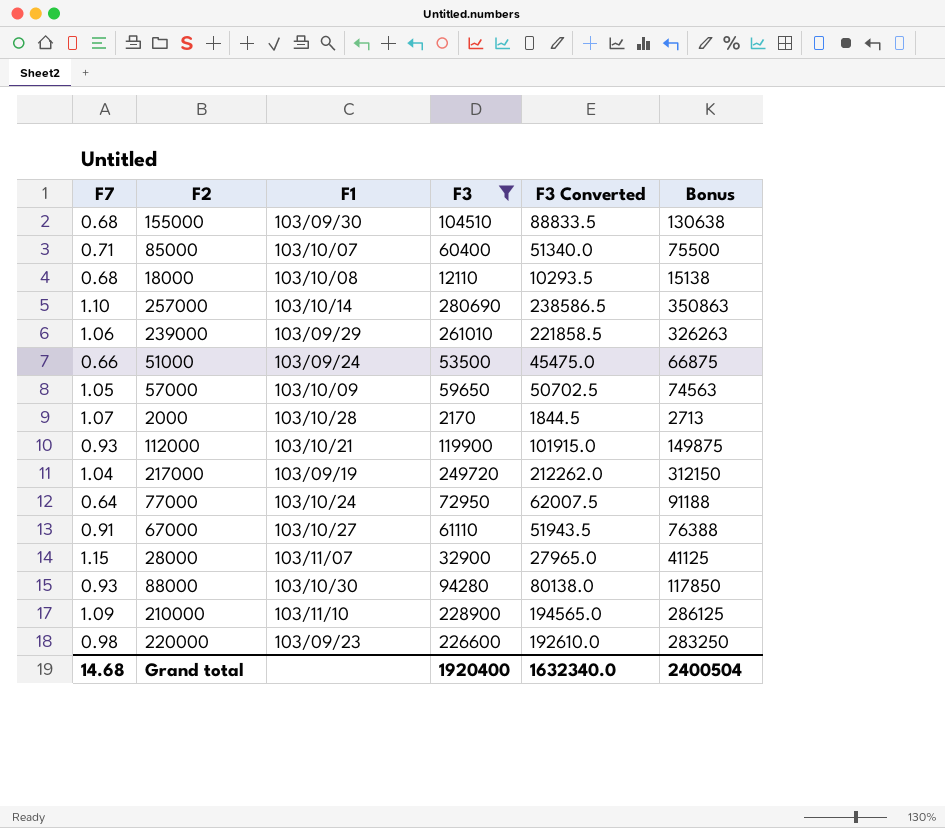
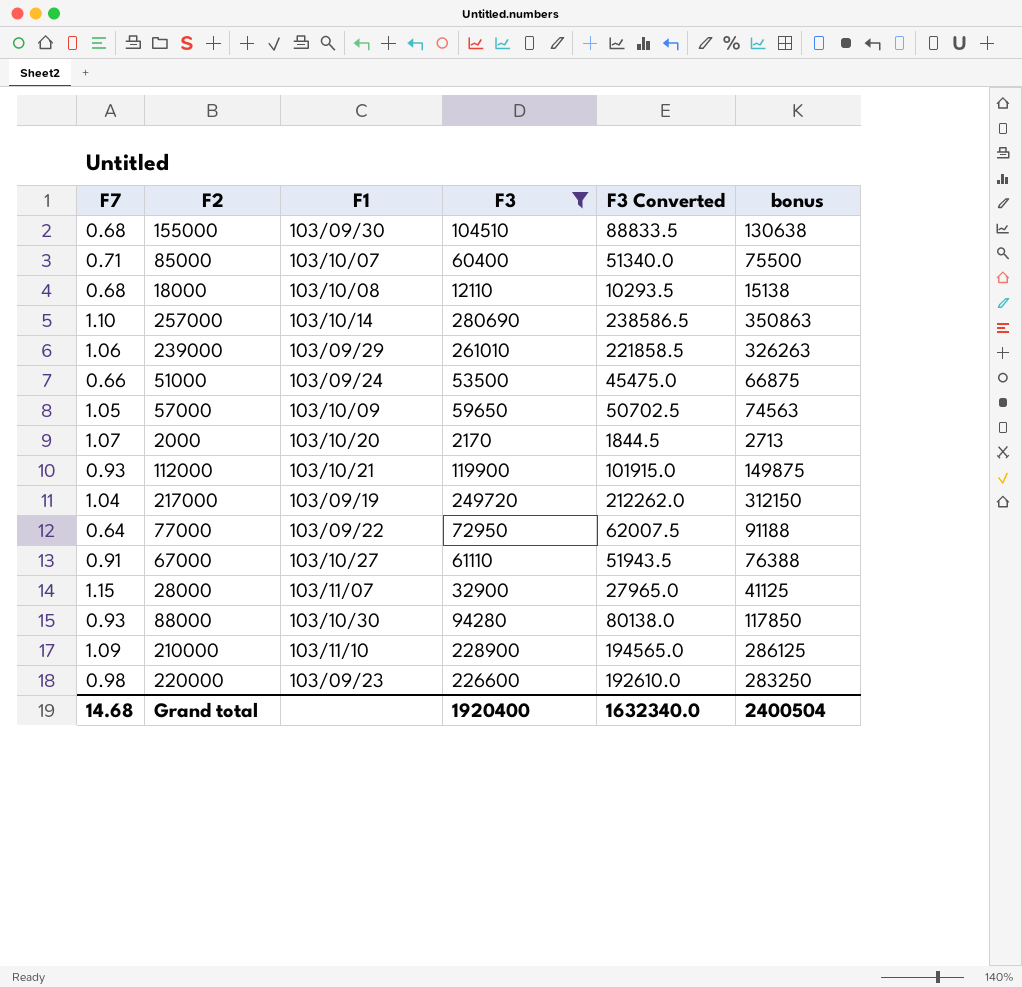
column name: Bonus -> bonus
2000 | F1: 103/10/28 -> 103/10/20
77000 | F1: 103/10/24 -> 103/09/22

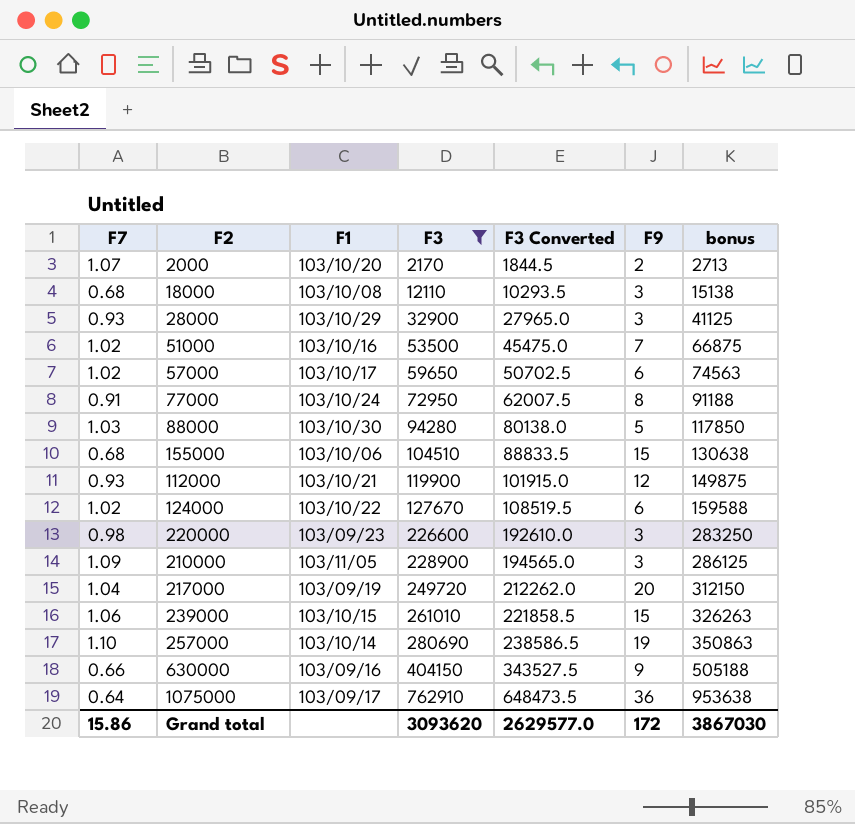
row order: none -> F3 ascending
column F9 | position: none -> 6
row 85000: 0.71 | 103/10/07 | 60400 | 51340.0 | 75500 -> none
row 67000: 0.91 | 103/10/27 | 61110 | 51943.5 | 76388 -> none
28000 | F7: 1.15 -> 0.93
28000 | F1: 103/11/07 -> 103/10/29
51000 | F7: 0.66 -> 1.02
51000 | F1: 103/09/24 -> 103/10/16
57000 | F7: 1.05 -> 1.02
57000 | F1: 103/10/09 -> 103/10/17
77000 | F7: 0.64 -> 0.91
77000 | F1: 103/09/22 -> 103/10/24
88000 | F7: 0.93 -> 1.03
155000 | F1: 103/09/30 -> 103/10/06
row 124000: none -> 1.02 | 103/10/22 | 127670 | 108519.5 | 6 | 159588
210000 | F1: 103/11/10 -> 103/11/05
239000 | F1: 103/09/29 -> 103/10/15
row 630000: none -> 0.66 | 103/09/16 | 404150 | 343527.5 | 9 | 505188
row 1075000: none -> 0.64 | 103/09/17 | 762910 | 648473.5 | 36 | 953638
Grand total | F7: 14.68 -> 15.86
Grand total | F3: 1920400 -> 3093620
Grand total | F3 Converted: 1632340.0 -> 2629577.0
Grand total | bonus: 2400504 -> 3867030

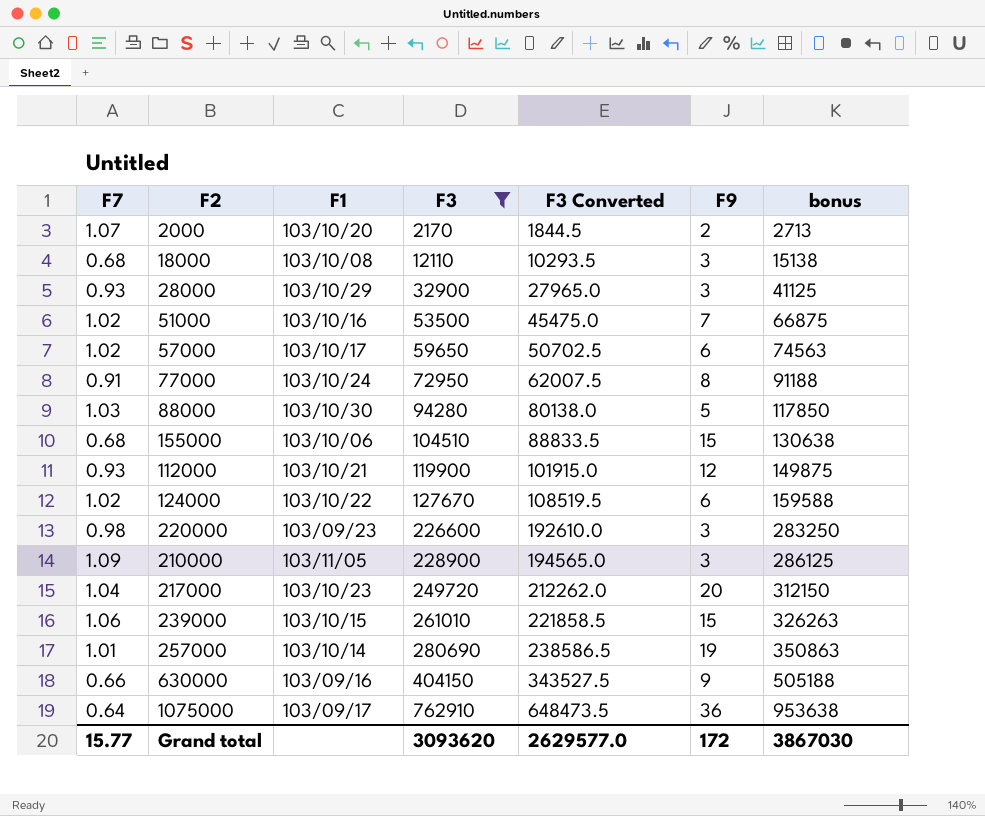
217000 | F1: 103/09/19 -> 103/10/23
257000 | F7: 1.10 -> 1.01
Grand total | F7: 15.86 -> 15.77

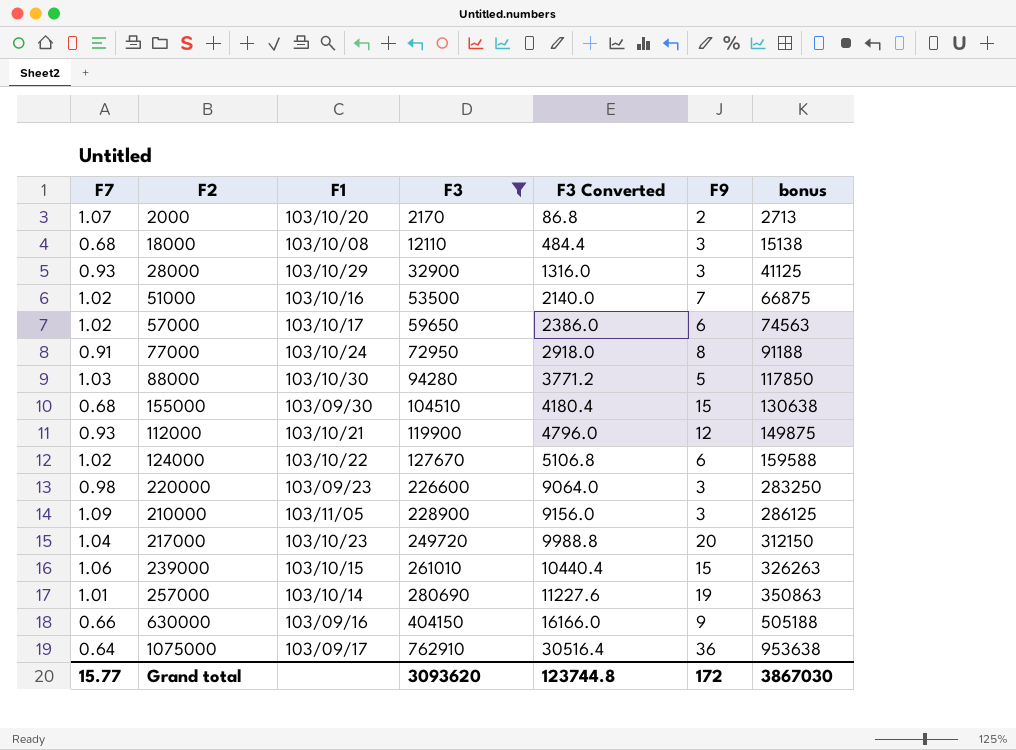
column F3 Converted | formula: [F3] * 0.85 -> [F3] * 0.04
155000 | F1: 103/10/06 -> 103/09/30
Grand total | F3 Converted: 2629577.0 -> 123744.8

